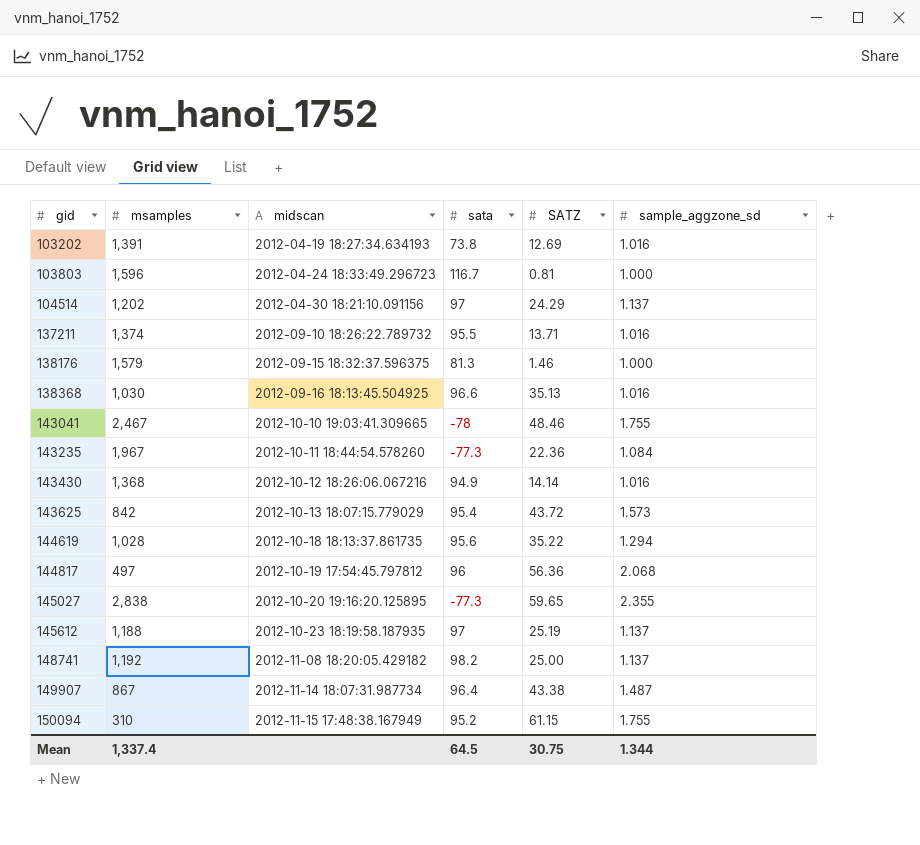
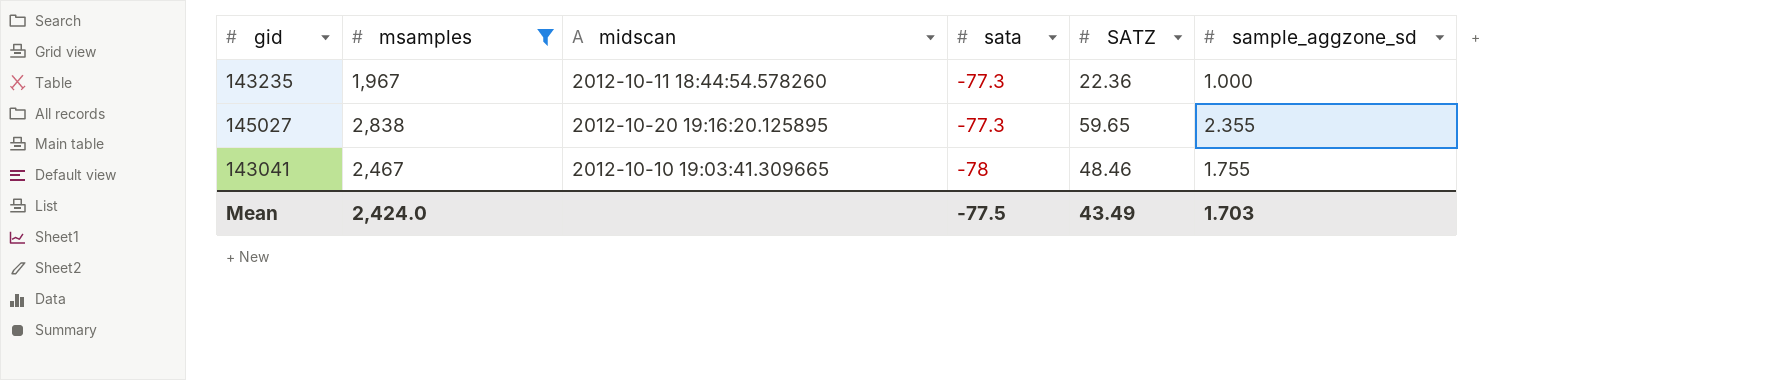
filter: none -> msamples >= 1,967
row order: gid ascending -> sata descending
143235 | sample_aggzone_sd: 1.084 -> 1.000
Mean | msamples: 1,337.4 -> 2,424.0
Mean | sata: 64.5 -> -77.5
Mean | SATZ: 30.75 -> 43.49
Mean | sample_aggzone_sd: 1.344 -> 1.703

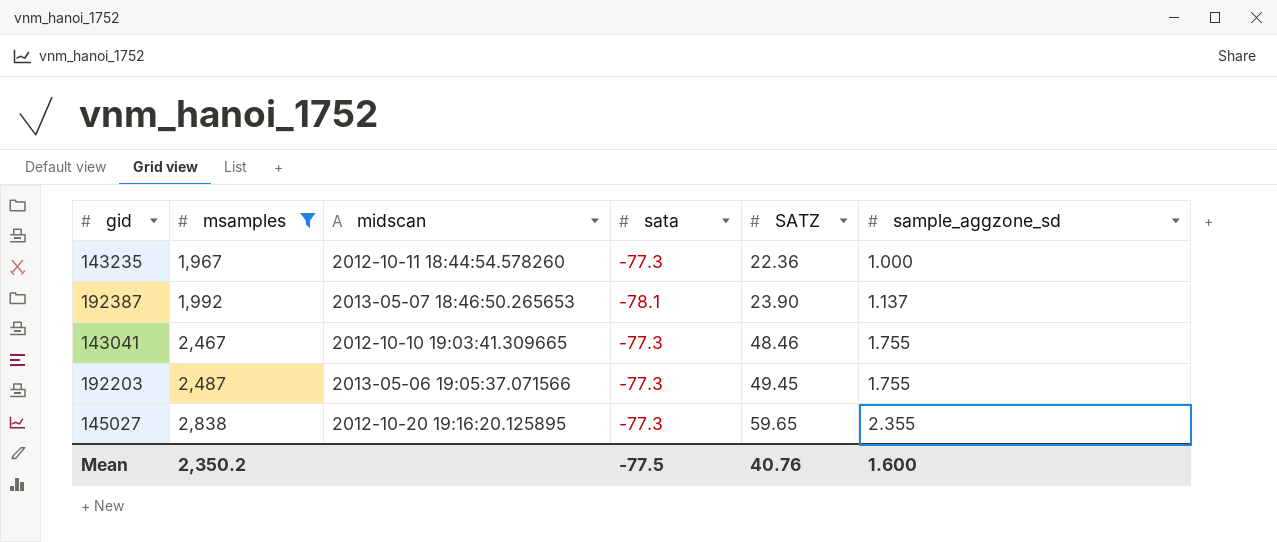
row order: sata descending -> msamples ascending
row 192387: none -> 1,992 | 2013-05-07 18:46:50.265653 | -78.1 | 23.90 | 1.137
143041 | sata: -78 -> -77.3
row 192203: none -> 2,487 | 2013-05-06 19:05:37.071566 | -77.3 | 49.45 | 1.755
Mean | msamples: 2,424.0 -> 2,350.2
Mean | SATZ: 43.49 -> 40.76
Mean | sample_aggzone_sd: 1.703 -> 1.600

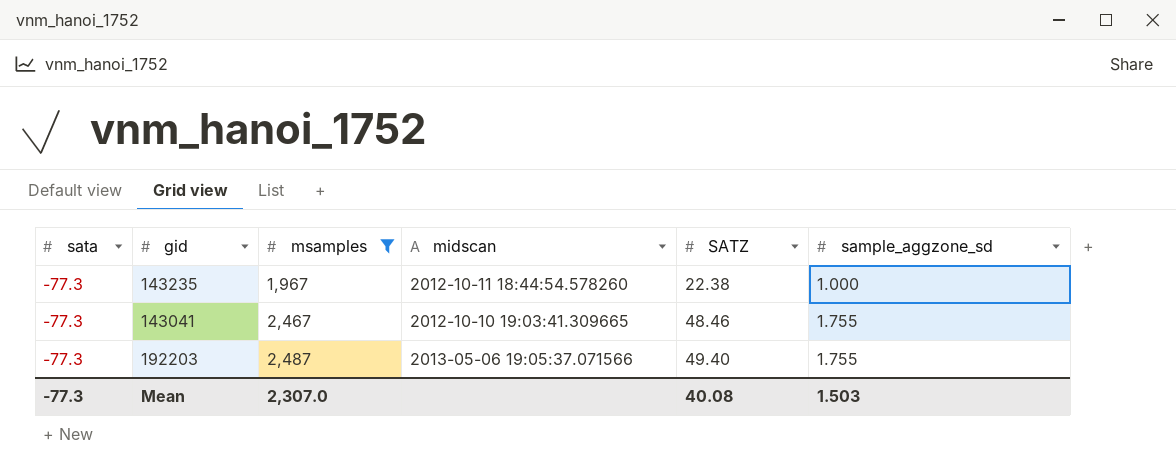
column sata | position: 4 -> 1
row 192387: 1,992 | 2013-05-07 18:46:50.265653 | -78.1 | 23.90 | 1.137 -> none
row 145027: 2,838 | 2012-10-20 19:16:20.125895 | -77.3 | 59.65 | 2.355 -> none
143235 | SATZ: 22.36 -> 22.38
192203 | SATZ: 49.45 -> 49.40
Mean | sata: -77.5 -> -77.3
Mean | msamples: 2,350.2 -> 2,307.0
Mean | SATZ: 40.76 -> 40.08
Mean | sample_aggzone_sd: 1.600 -> 1.503

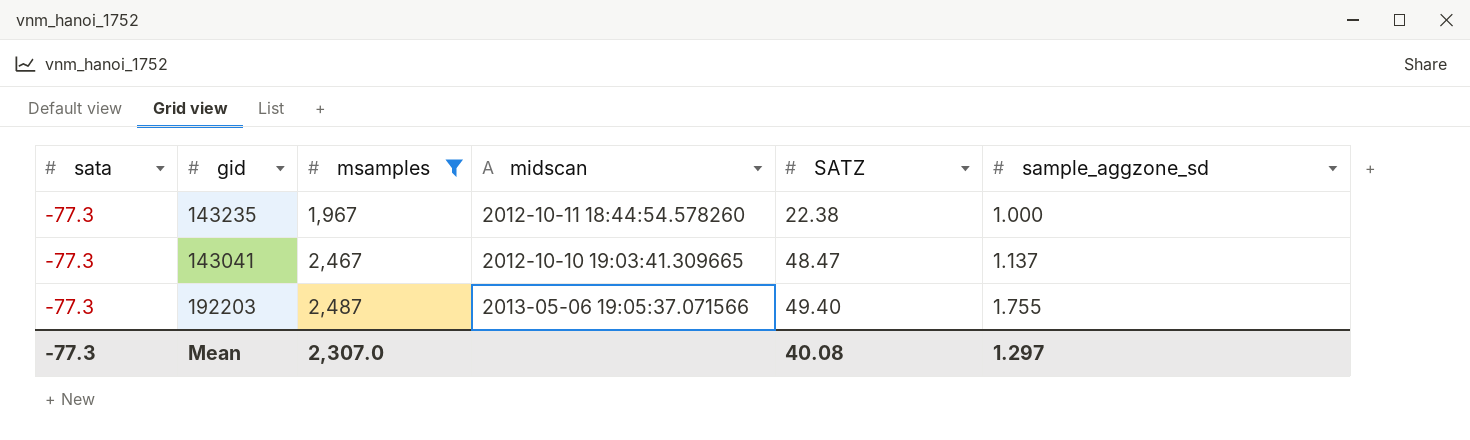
143041 | SATZ: 48.46 -> 48.47
143041 | sample_aggzone_sd: 1.755 -> 1.137
Mean | sample_aggzone_sd: 1.503 -> 1.297

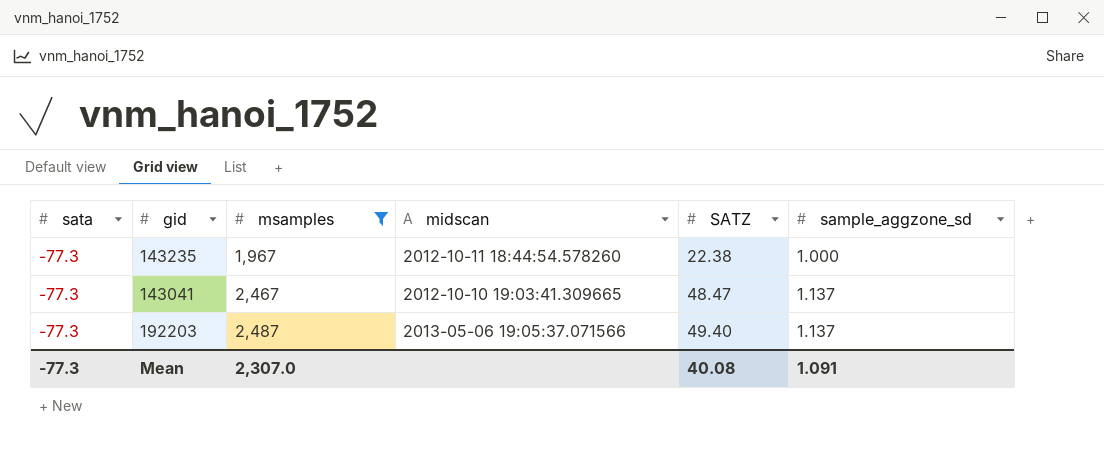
192203 | sample_aggzone_sd: 1.755 -> 1.137
Mean | sample_aggzone_sd: 1.297 -> 1.091

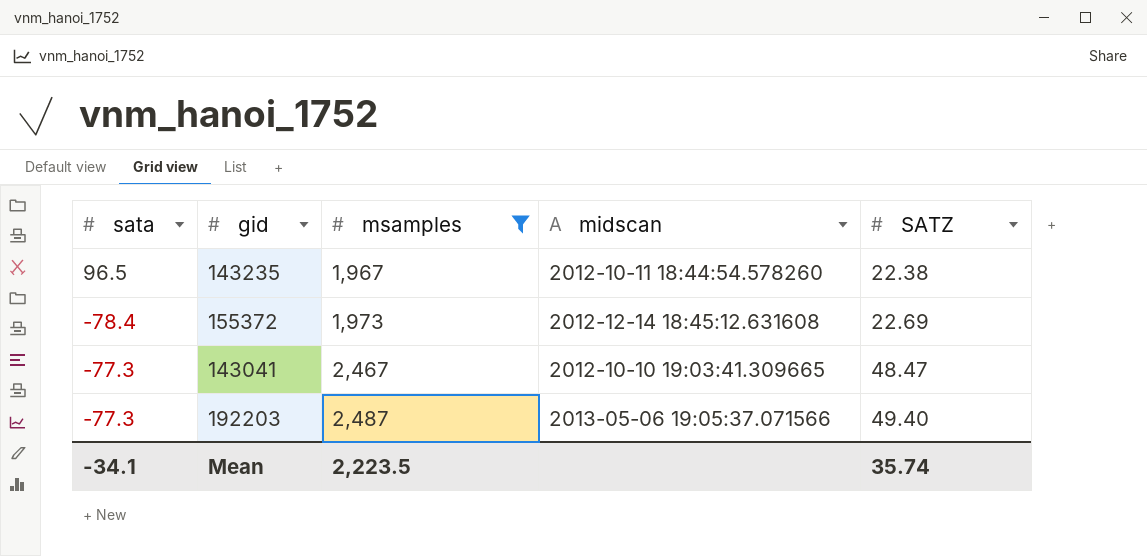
column sample_aggzone_sd | position: 6 -> none
143235 | sata: -77.3 -> 96.5
row 155372: none -> -78.4 | 1,973 | 2012-12-14 18:45:12.631608 | 22.69
Mean | sata: -77.3 -> -34.1
Mean | msamples: 2,307.0 -> 2,223.5
Mean | SATZ: 40.08 -> 35.74

